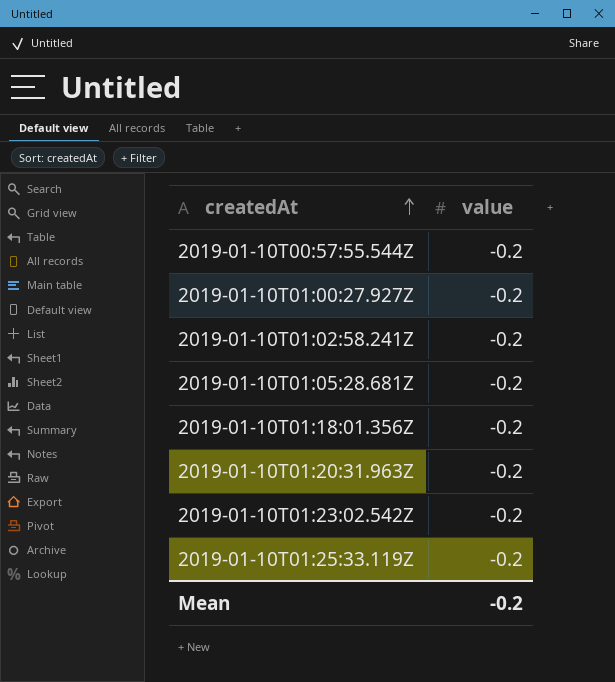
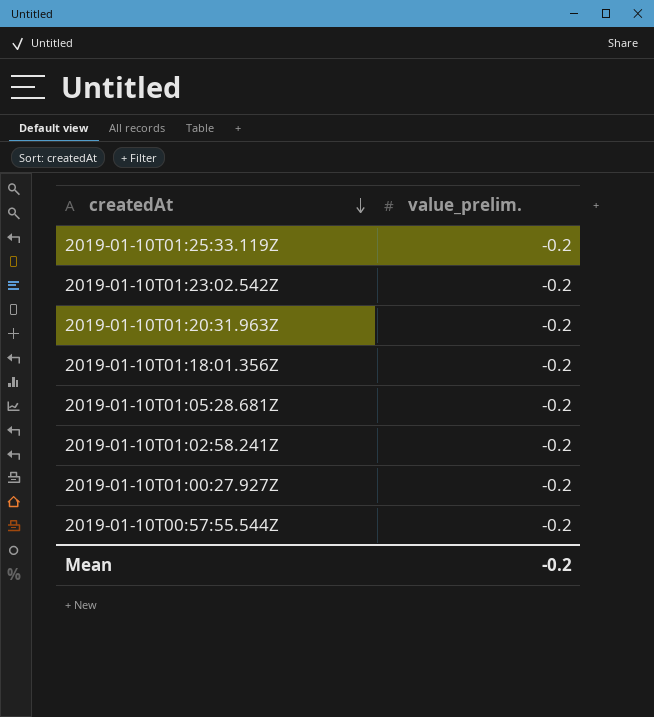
row order: createdAt ascending -> createdAt descending
column name: value -> value_prelim.

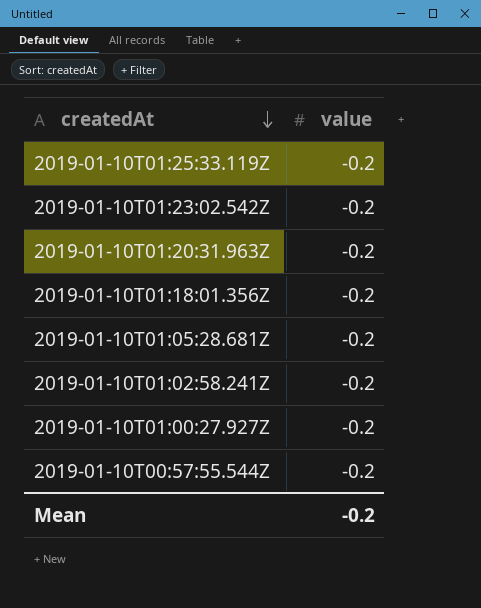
column name: value_prelim. -> value

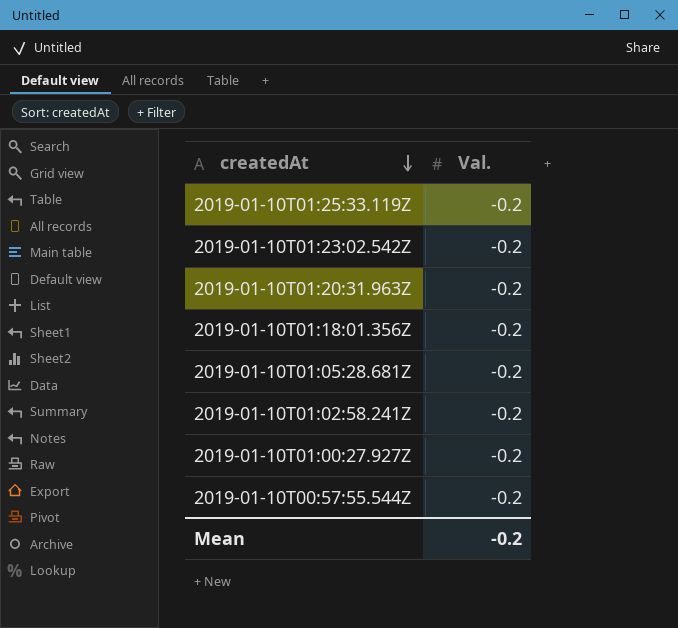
column name: value -> Val.

